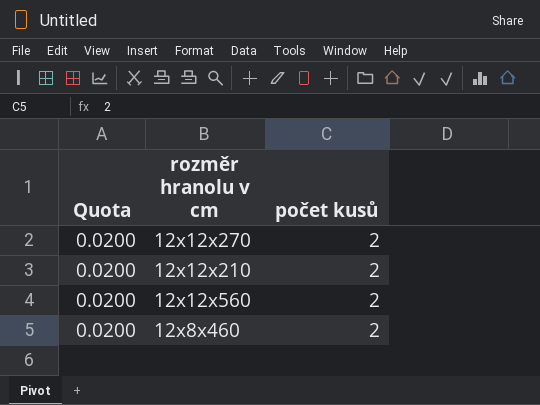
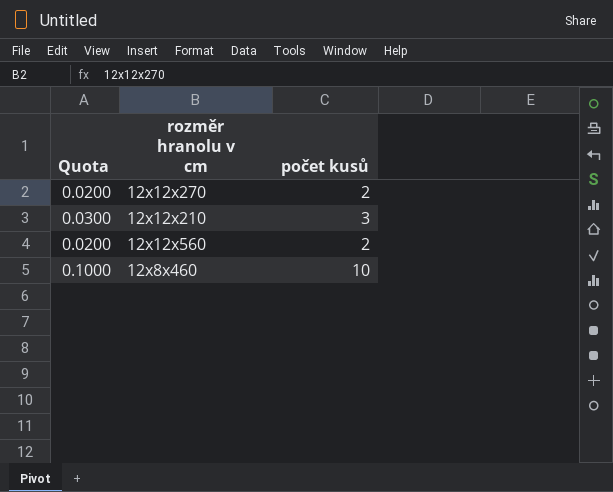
12x12x210 | Quota: 0.0200 -> 0.0300
12x12x210 | počet kusů: 2 -> 3
12x8x460 | Quota: 0.0200 -> 0.1000
12x8x460 | počet kusů: 2 -> 10

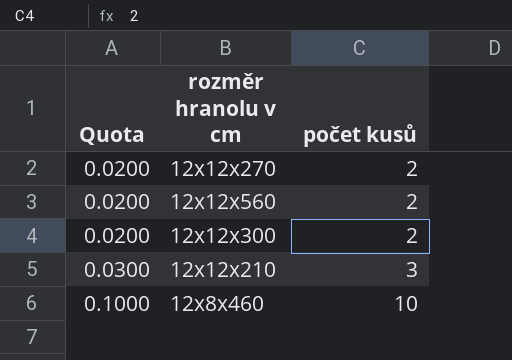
row order: none -> Quota ascending
row 12x12x300: none -> 0.0200 | 2

